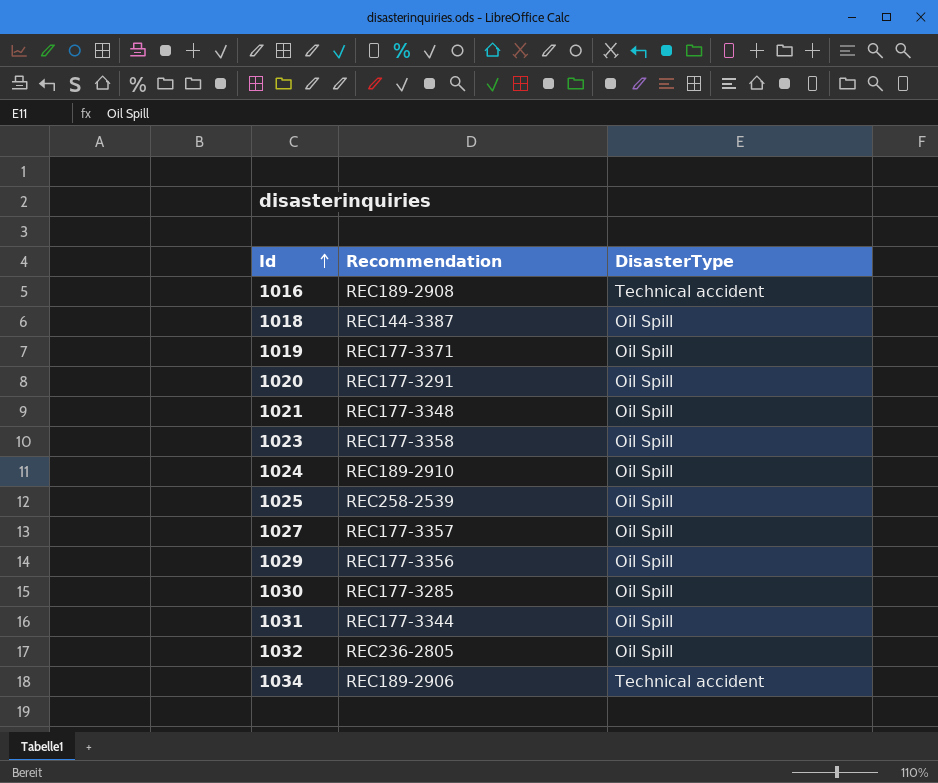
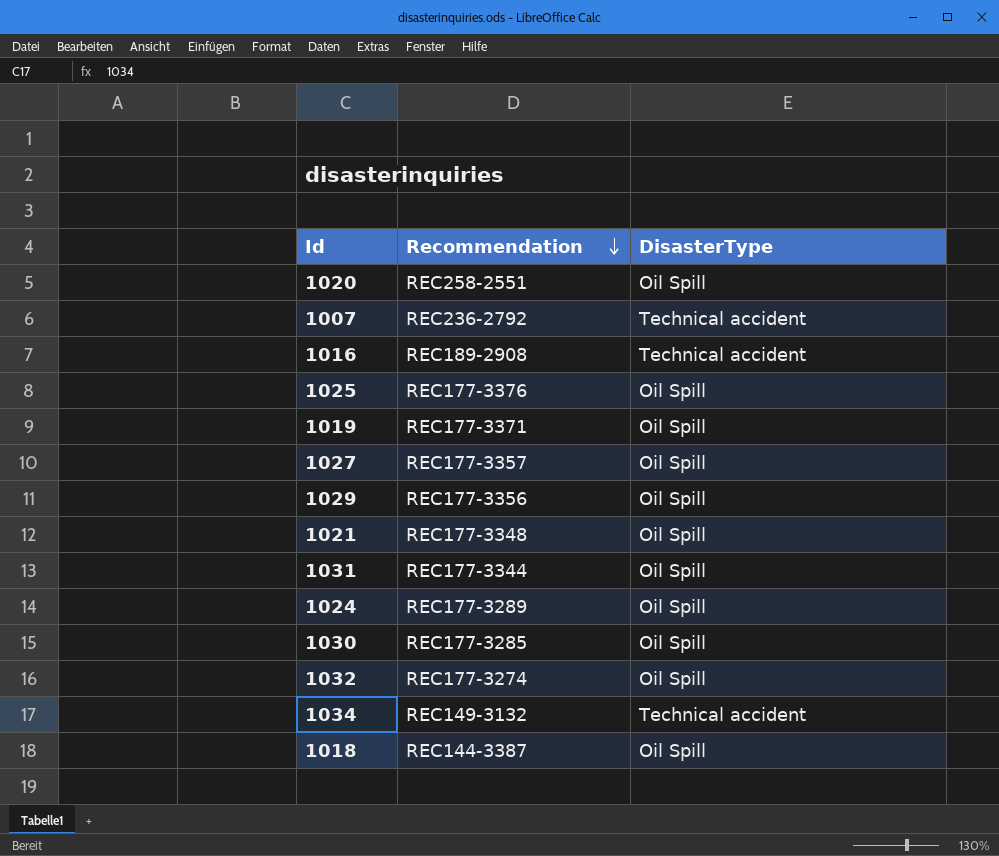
row order: Id ascending -> Recommendation descending
row 1023: REC177-3358 | Oil Spill -> none
1020 | Recommendation: REC177-3291 -> REC258-2551
row 1007: none -> REC236-2792 | Technical accident
1025 | Recommendation: REC258-2539 -> REC177-3376
1024 | Recommendation: REC189-2910 -> REC177-3289
1032 | Recommendation: REC236-2805 -> REC177-3274
1034 | Recommendation: REC189-2906 -> REC149-3132

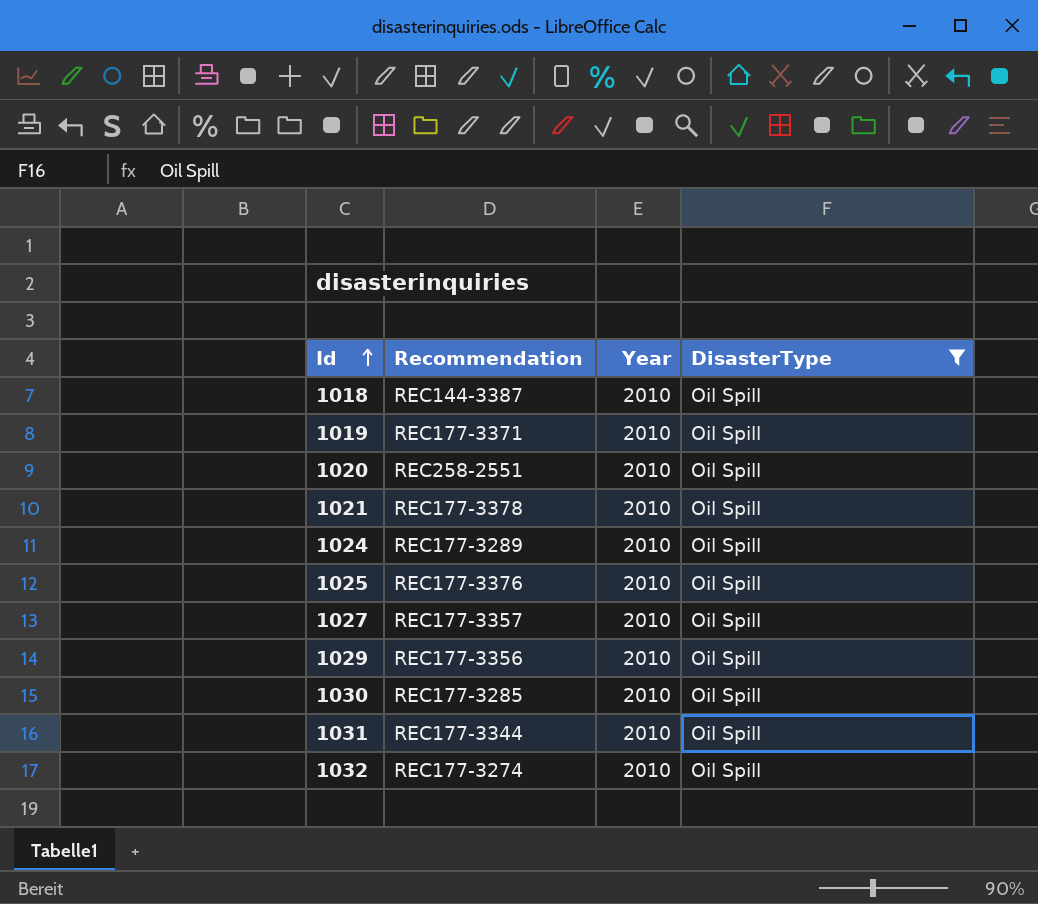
filter: none -> DisasterType = Oil Spill
row order: Recommendation descending -> Id ascending
column Year | position: none -> 3
1021 | Recommendation: REC177-3348 -> REC177-3378

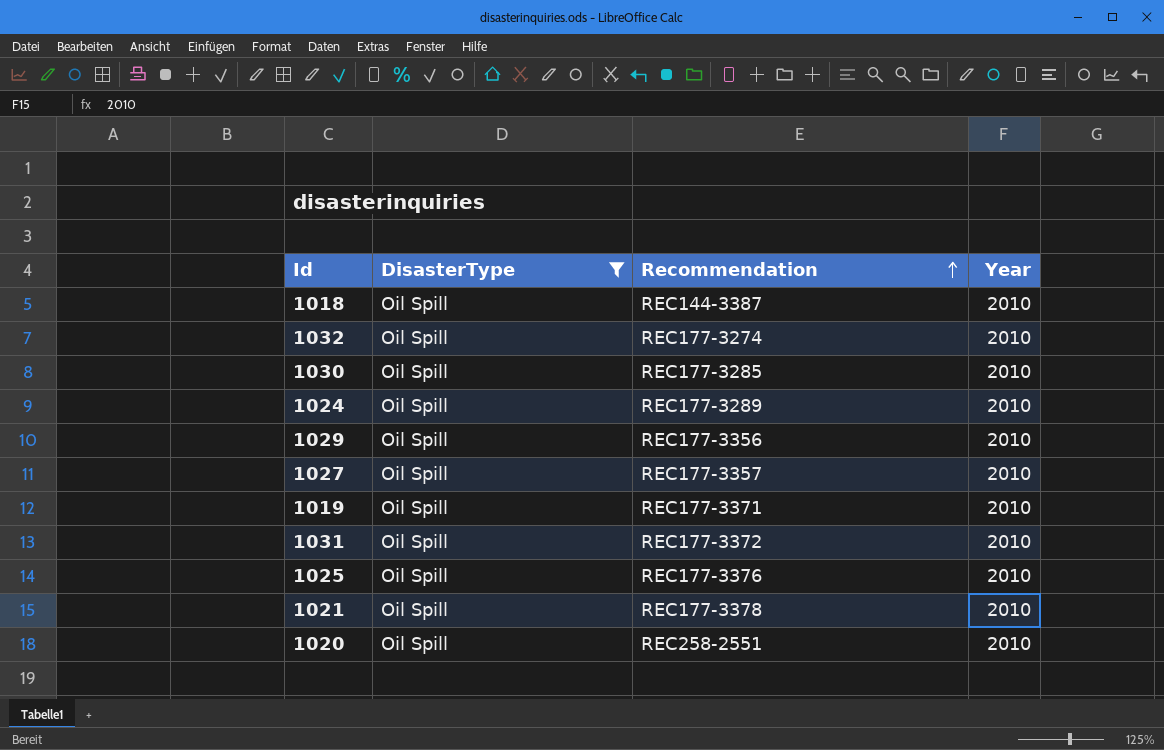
row order: Id ascending -> Recommendation ascending
column DisasterType | position: 4 -> 2
1031 | Recommendation: REC177-3344 -> REC177-3372

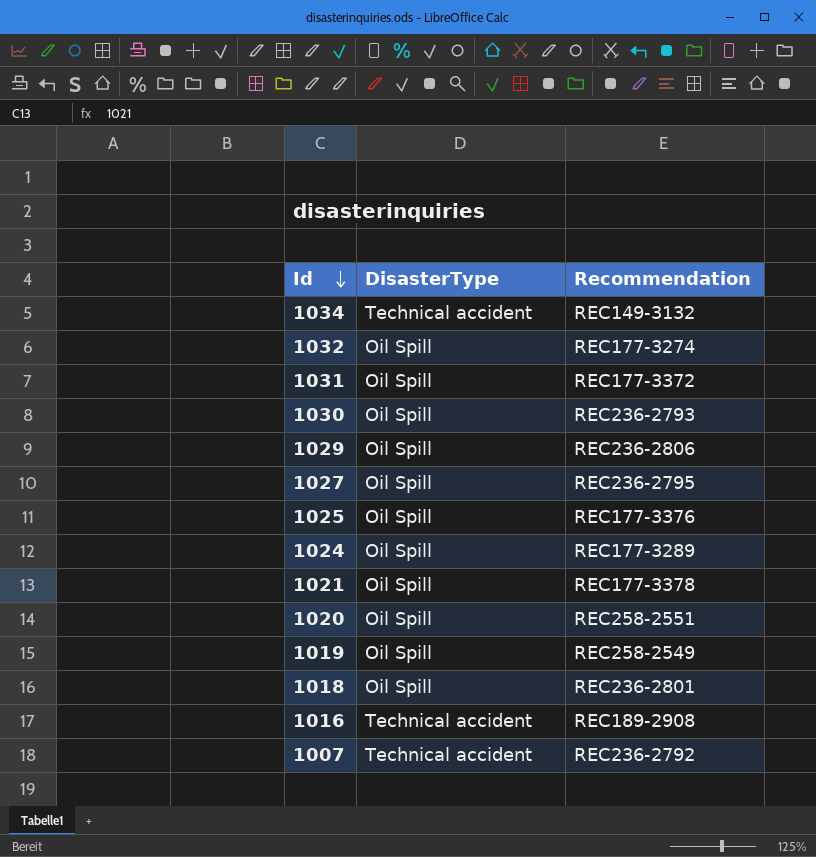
filter: DisasterType = Oil Spill -> none
row order: Recommendation ascending -> Id descending
column Year | position: 4 -> none
1030 | Recommendation: REC177-3285 -> REC236-2793
1029 | Recommendation: REC177-3356 -> REC236-2806
1027 | Recommendation: REC177-3357 -> REC236-2795
1019 | Recommendation: REC177-3371 -> REC258-2549
1018 | Recommendation: REC144-3387 -> REC236-2801

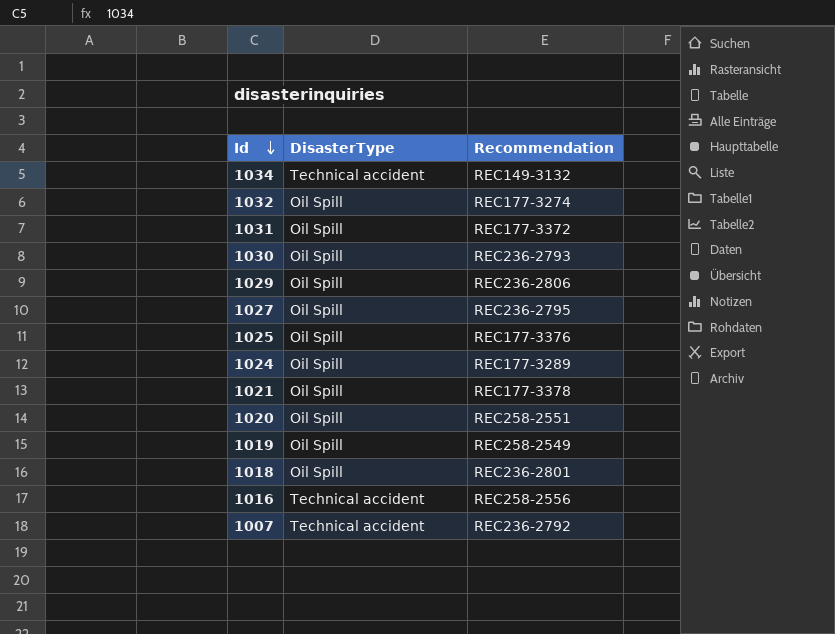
1016 | Recommendation: REC189-2908 -> REC258-2556

